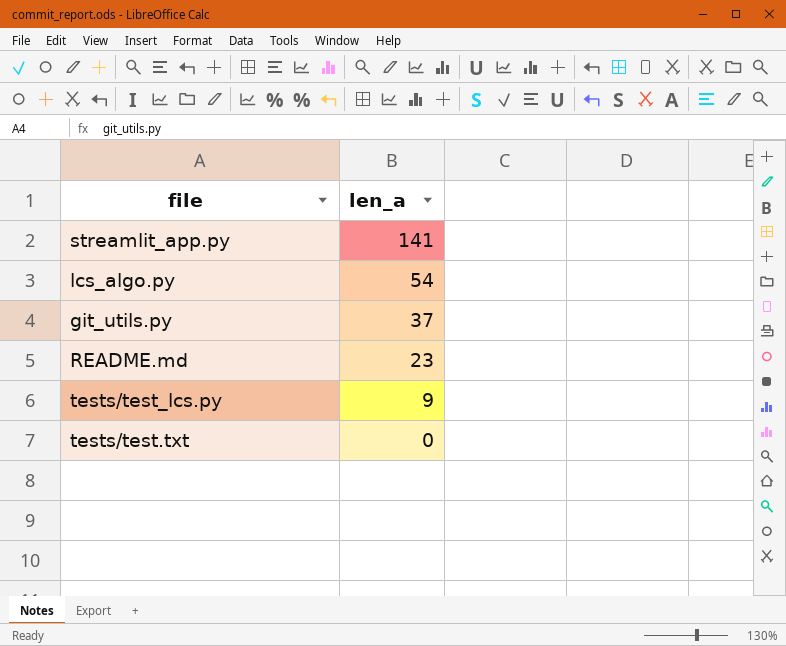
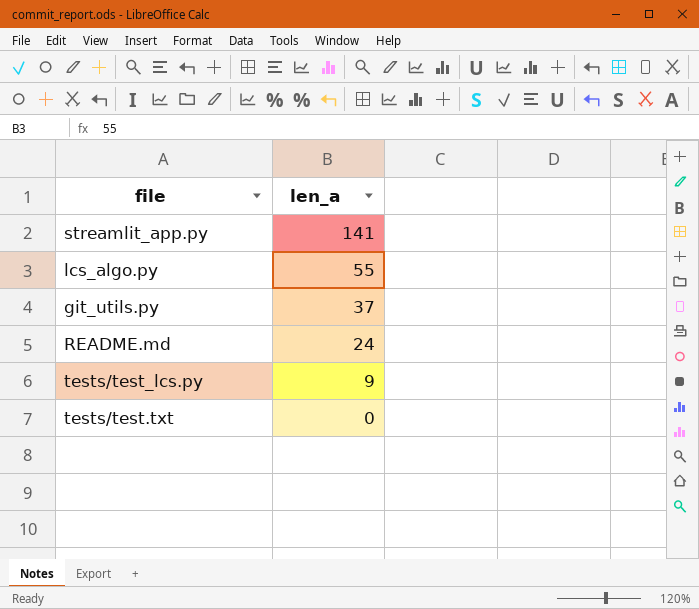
lcs_algo.py | len_a: 54 -> 55
README.md | len_a: 23 -> 24

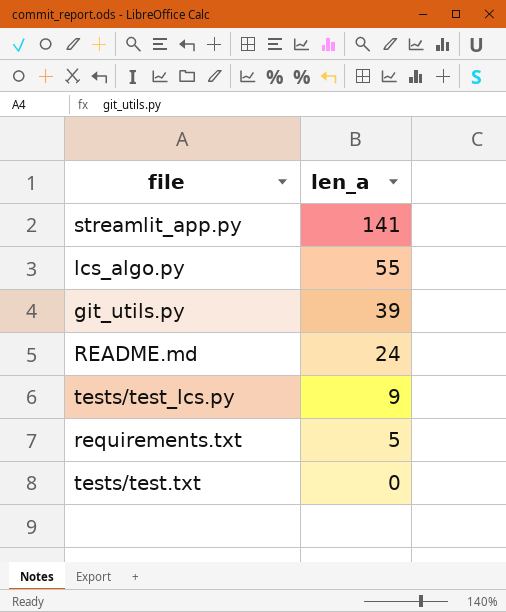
git_utils.py | len_a: 37 -> 39
row requirements.txt: none -> 5

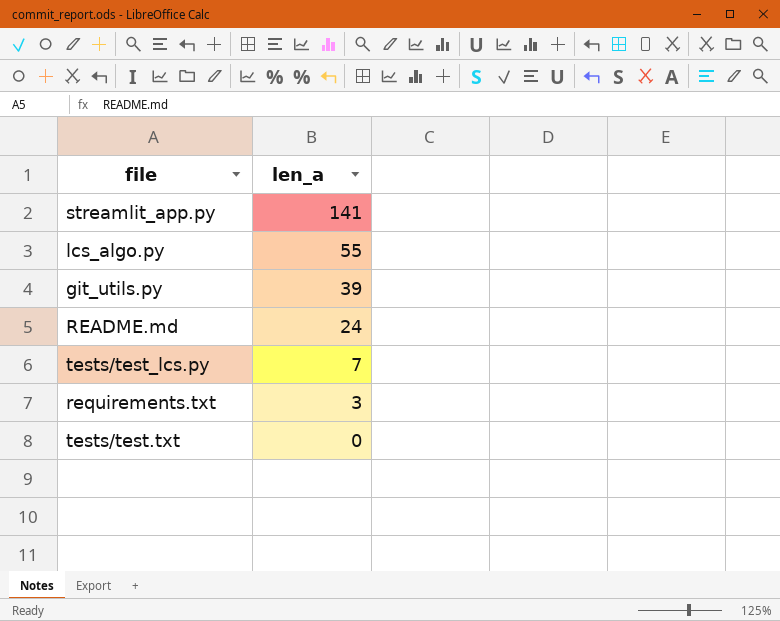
tests/test_lcs.py | len_a: 9 -> 7
requirements.txt | len_a: 5 -> 3

